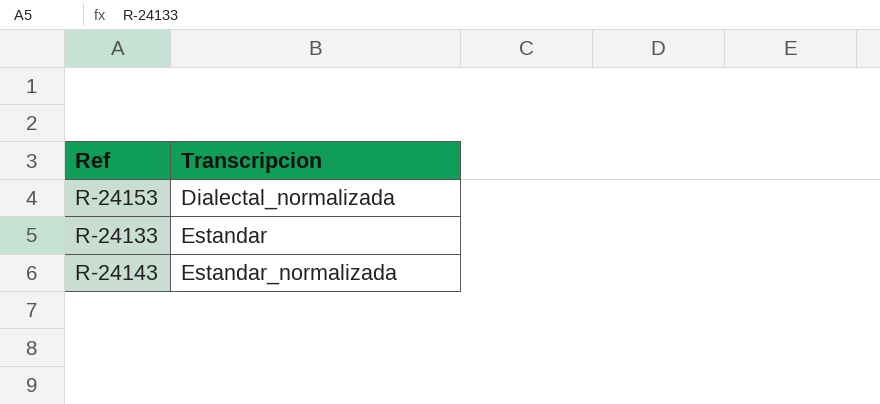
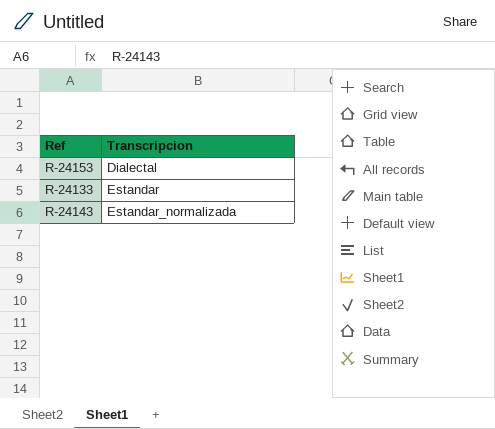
R-24153 | Transcripcion: Dialectal_normalizada -> Dialectal

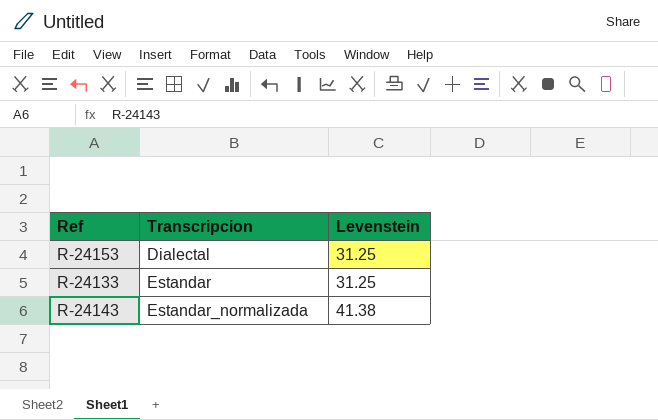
column Levenstein | position: none -> 3

